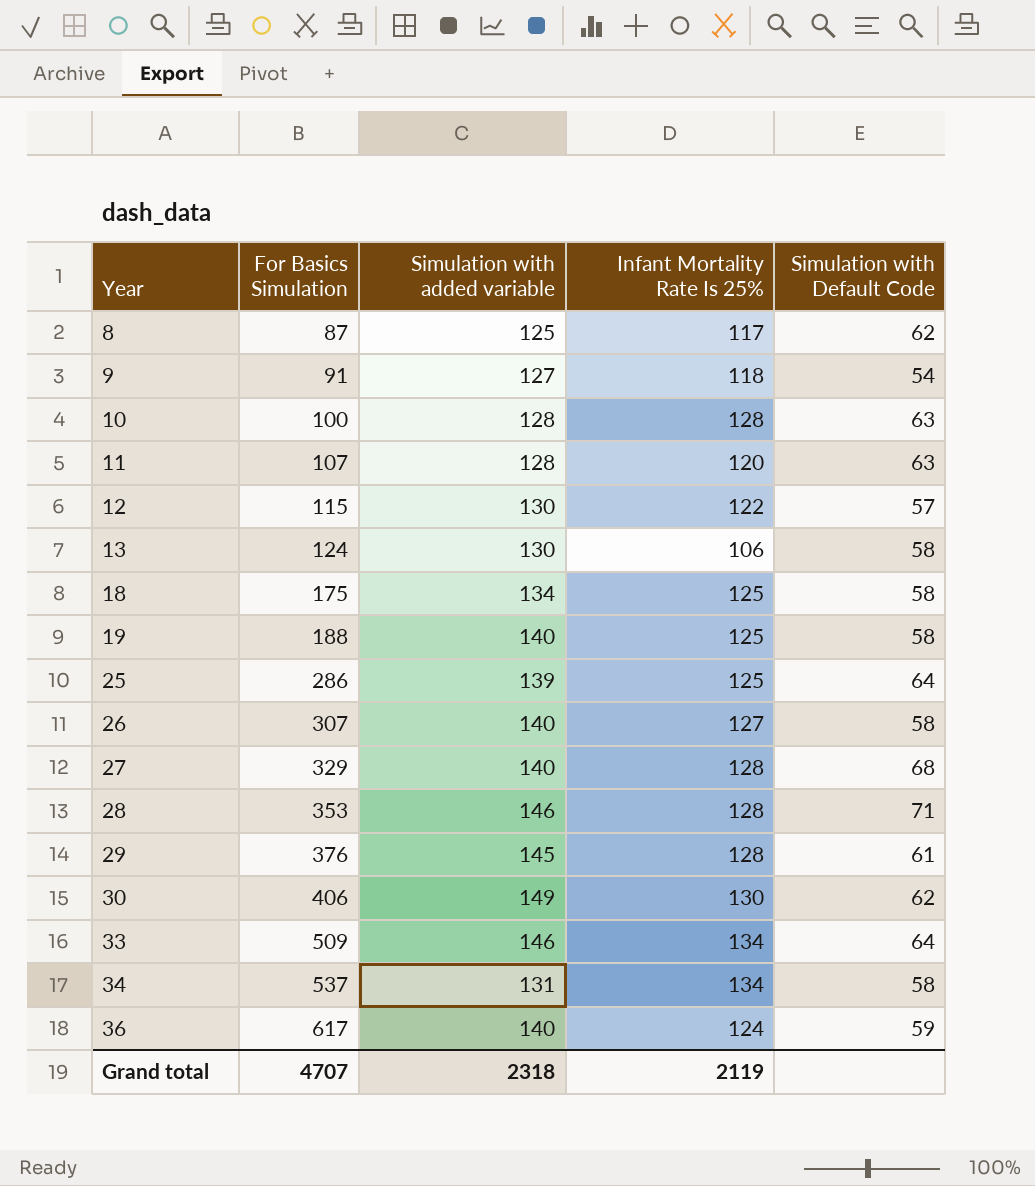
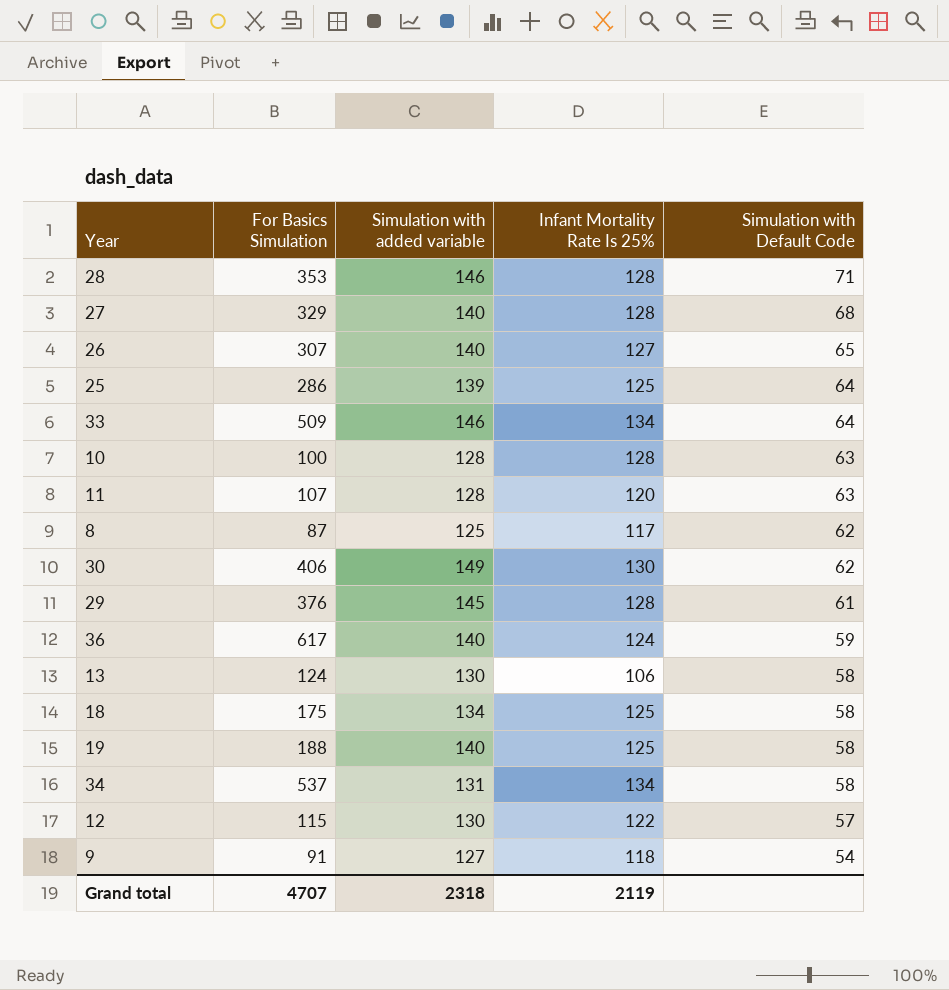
row order: Year ascending -> Simulation with Default Code descending
26 | Simulation with Default Code: 58 -> 65

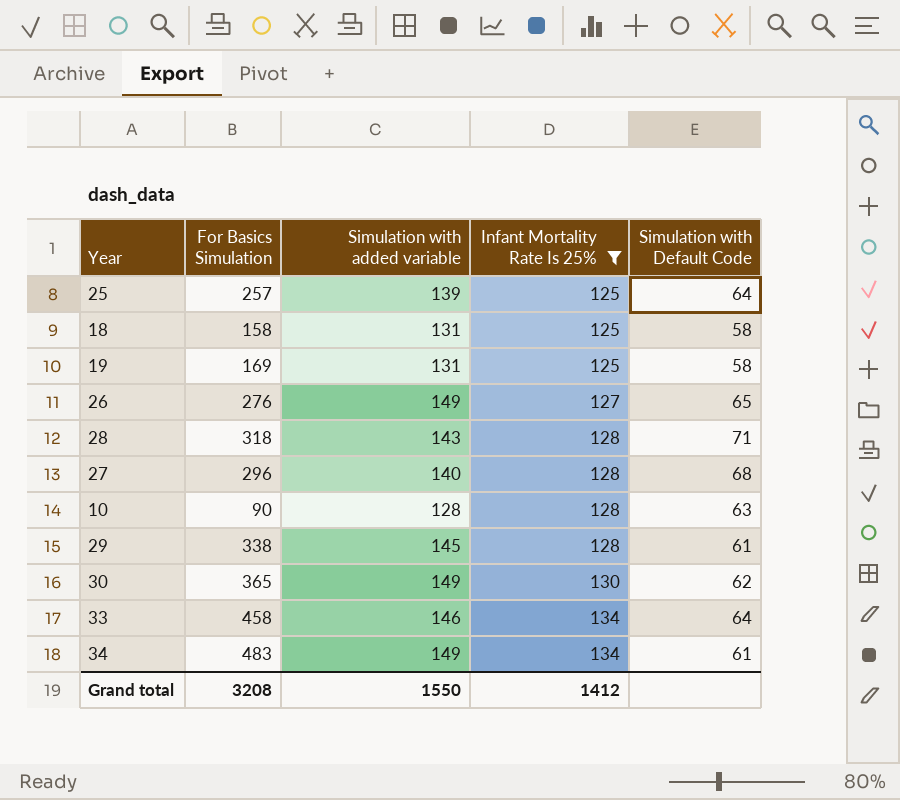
filter: none -> Infant Mortality Rate Is 25% >= 125
row order: Simulation with Default Code descending -> Infant Mortality Rate Is 25% ascending
25 | For Basics Simulation: 286 -> 257
18 | For Basics Simulation: 175 -> 158
18 | Simulation with added variable: 134 -> 131
19 | For Basics Simulation: 188 -> 169
19 | Simulation with added variable: 140 -> 131
26 | For Basics Simulation: 307 -> 276
26 | Simulation with added variable: 140 -> 149
28 | For Basics Simulation: 353 -> 318
28 | Simulation with added variable: 146 -> 143
27 | For Basics Simulation: 329 -> 296
10 | For Basics Simulation: 100 -> 90
29 | For Basics Simulation: 376 -> 338
30 | For Basics Simulation: 406 -> 365
33 | For Basics Simulation: 509 -> 458
34 | For Basics Simulation: 537 -> 483
34 | Simulation with added variable: 131 -> 149
34 | Simulation with Default Code: 58 -> 61
Grand total | For Basics Simulation: 4707 -> 3208
Grand total | Simulation with added variable: 2318 -> 1550
Grand total | Infant Mortality Rate Is 25%: 2119 -> 1412

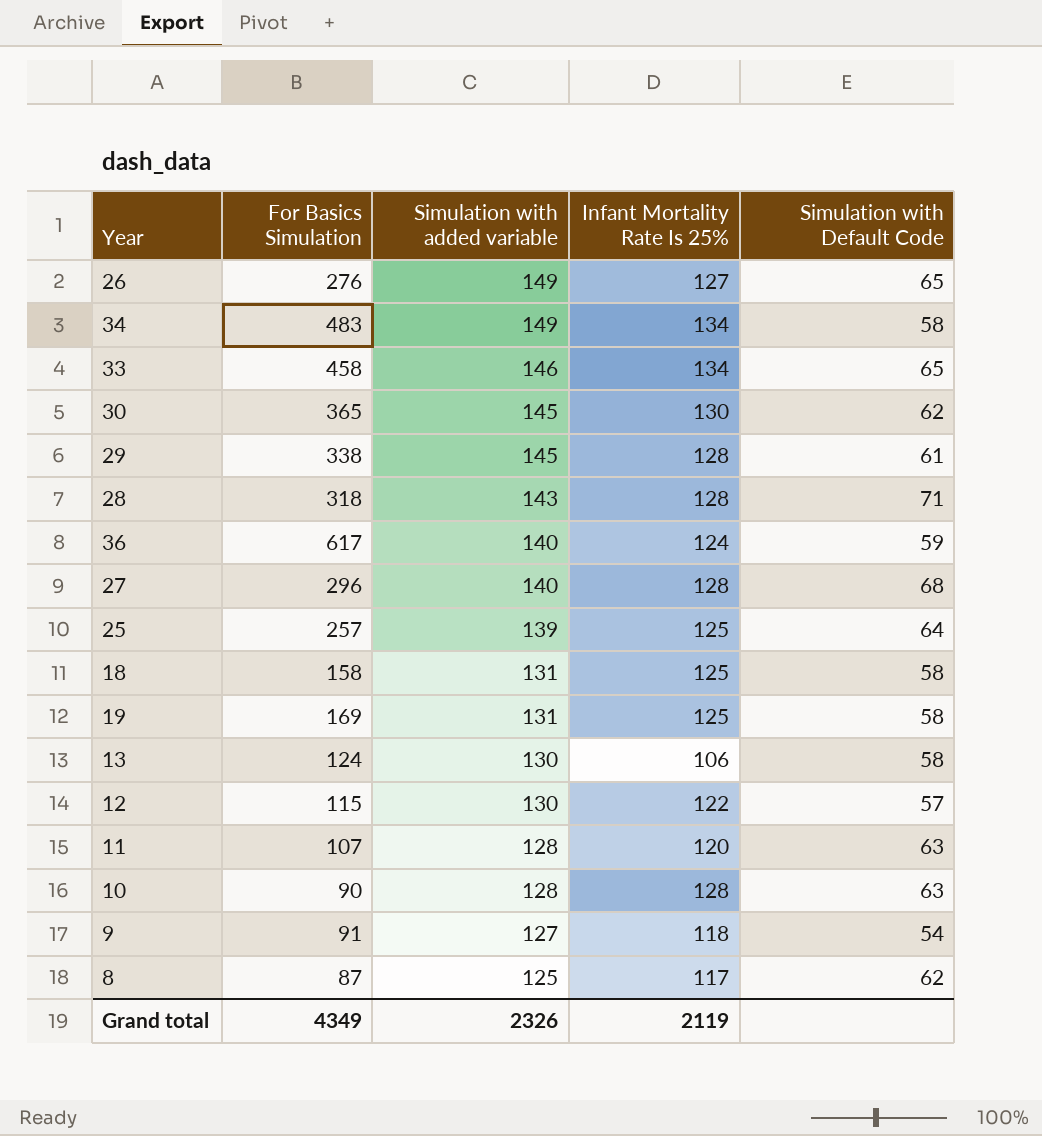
filter: Infant Mortality Rate Is 25% >= 125 -> none
row order: Infant Mortality Rate Is 25% ascending -> Simulation with added variable descending
34 | Simulation with Default Code: 61 -> 58
33 | Simulation with Default Code: 64 -> 65
30 | Simulation with added variable: 149 -> 145
Grand total | For Basics Simulation: 3208 -> 4349
Grand total | Simulation with added variable: 1550 -> 2326
Grand total | Infant Mortality Rate Is 25%: 1412 -> 2119

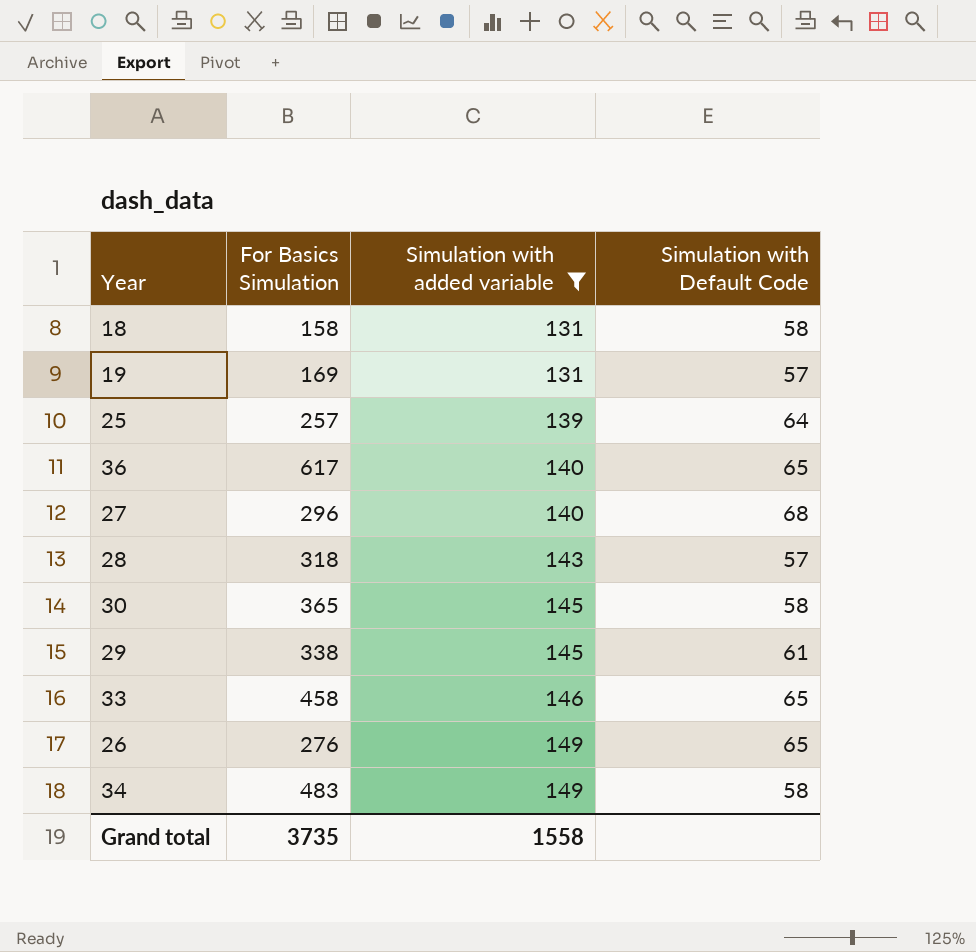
filter: none -> Simulation with added variable >= 131
row order: Simulation with added variable descending -> Simulation with added variable ascending
column Infant Mortality Rate Is 25% | position: 4 -> none
19 | Simulation with Default Code: 58 -> 57
36 | Simulation with Default Code: 59 -> 65
28 | Simulation with Default Code: 71 -> 57
30 | Simulation with Default Code: 62 -> 58
Grand total | For Basics Simulation: 4349 -> 3735
Grand total | Simulation with added variable: 2326 -> 1558

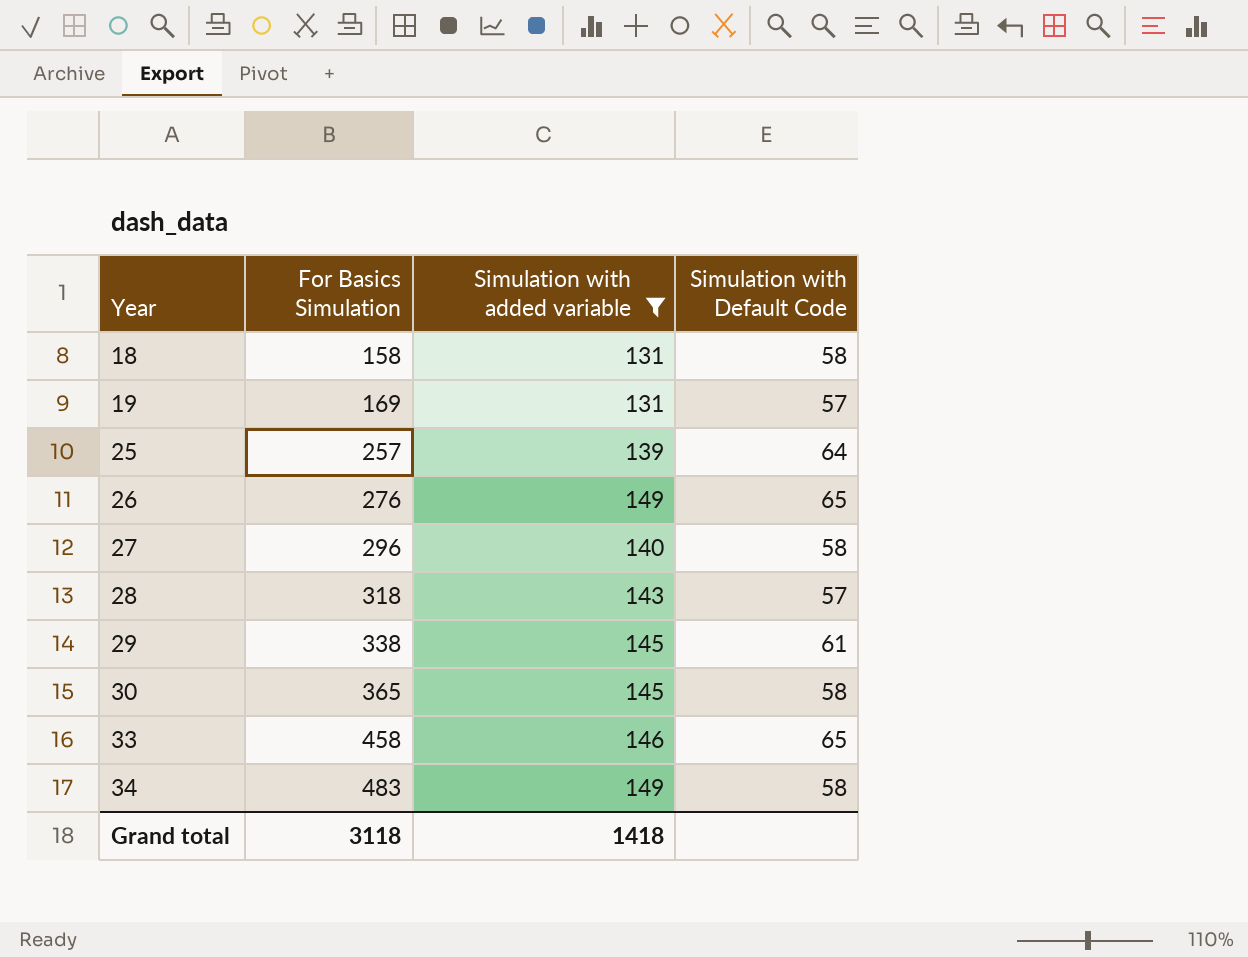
row order: Simulation with added variable ascending -> Year ascending
row 36: 617 | 140 | 65 -> none
27 | Simulation with Default Code: 68 -> 58
Grand total | For Basics Simulation: 3735 -> 3118
Grand total | Simulation with added variable: 1558 -> 1418

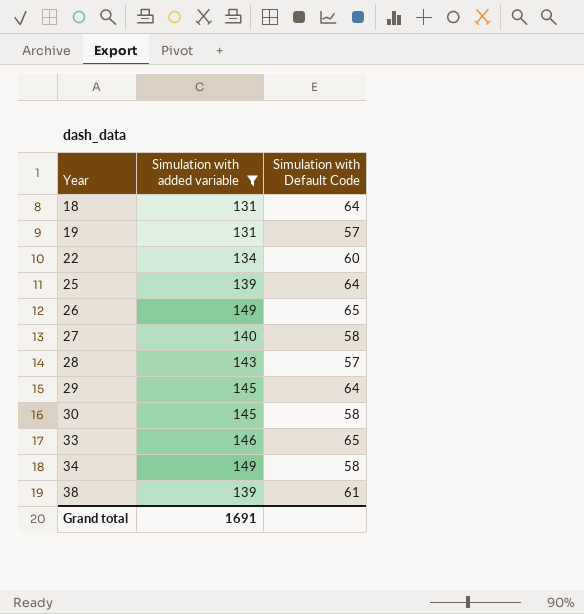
column For Basics Simulation | position: 2 -> none
18 | Simulation with Default Code: 58 -> 64
row 22: none -> 134 | 60
29 | Simulation with Default Code: 61 -> 64
row 38: none -> 139 | 61
Grand total | Simulation with added variable: 1418 -> 1691

